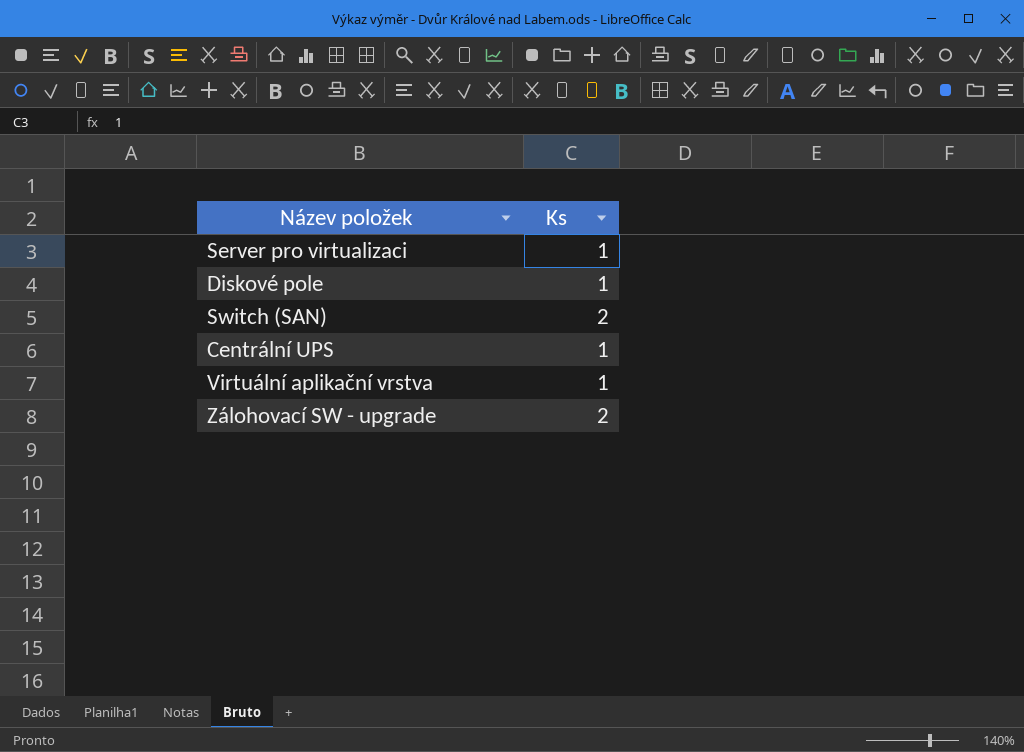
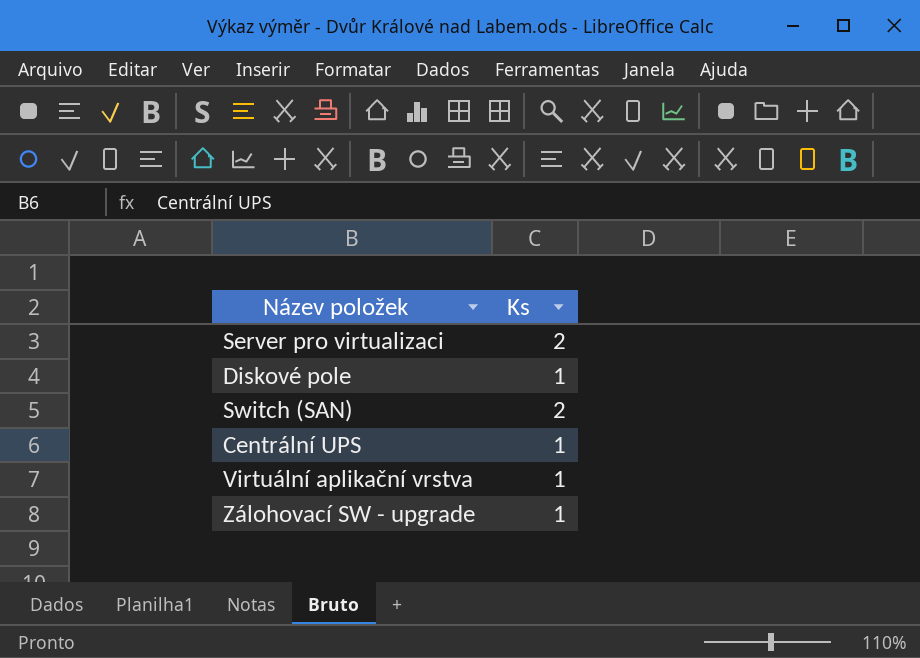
Server pro virtualizaci | Ks: 1 -> 2
Zálohovací SW - upgrade | Ks: 2 -> 1

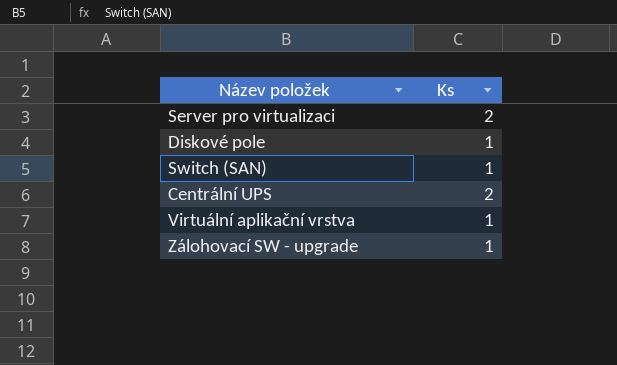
Switch (SAN) | Ks: 2 -> 1
Centrální UPS | Ks: 1 -> 2

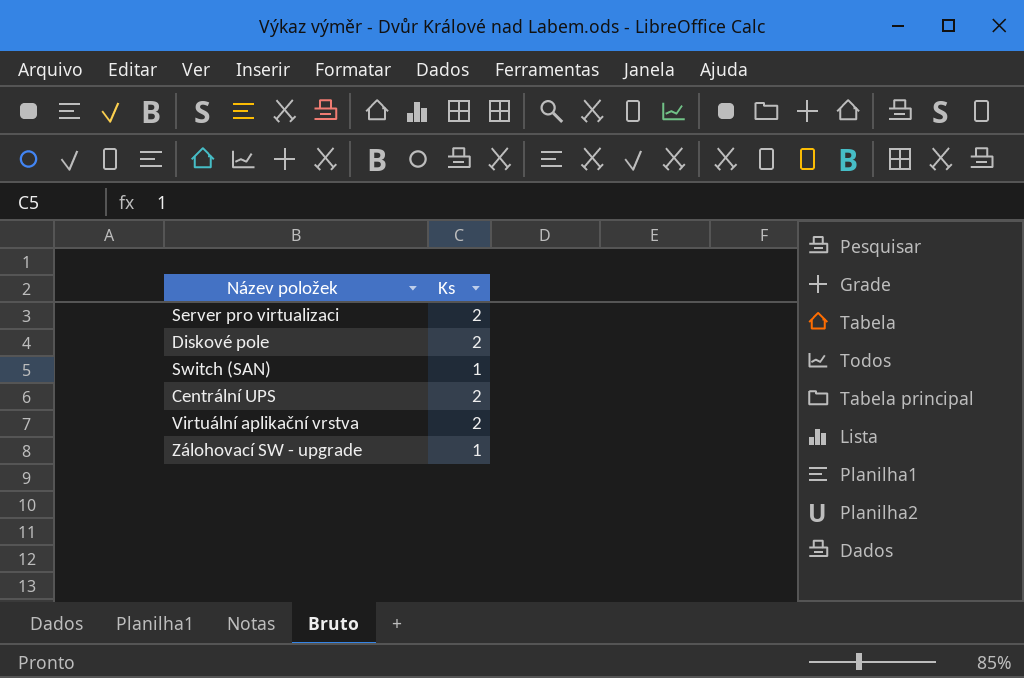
Diskové pole | Ks: 1 -> 2
Virtuální aplikační vrstva | Ks: 1 -> 2

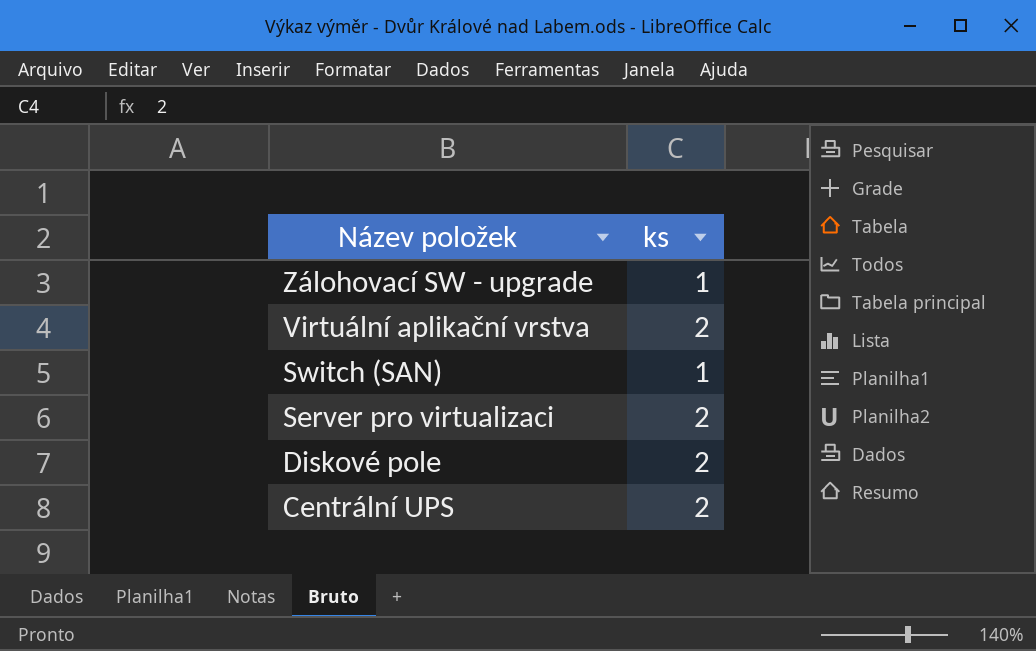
row order: none -> Název položek descending
column name: Ks -> ks

